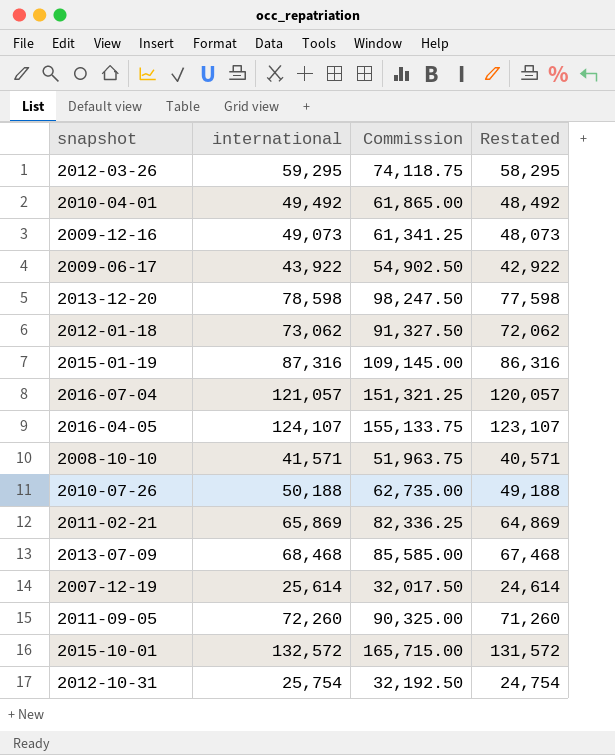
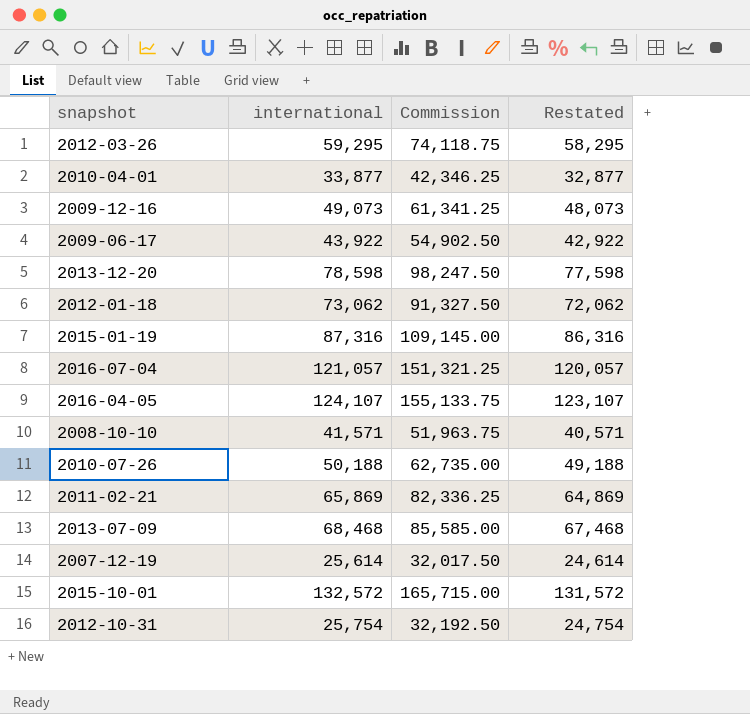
row 2011-09-05: 72,260 | 90,325.00 | 71,260 -> none
2010-04-01 | international: 49,492 -> 33,877
2010-04-01 | Commission: 61,865.00 -> 42,346.25
2010-04-01 | Restated: 48,492 -> 32,877

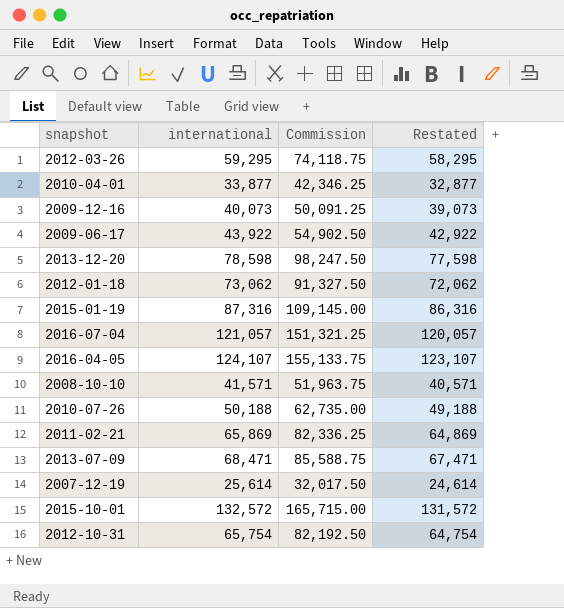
2009-12-16 | international: 49,073 -> 40,073
2009-12-16 | Commission: 61,341.25 -> 50,091.25
2009-12-16 | Restated: 48,073 -> 39,073
2013-07-09 | international: 68,468 -> 68,471
2013-07-09 | Commission: 85,585.00 -> 85,588.75
2013-07-09 | Restated: 67,468 -> 67,471
2012-10-31 | international: 25,754 -> 65,754
2012-10-31 | Commission: 32,192.50 -> 82,192.50
2012-10-31 | Restated: 24,754 -> 64,754

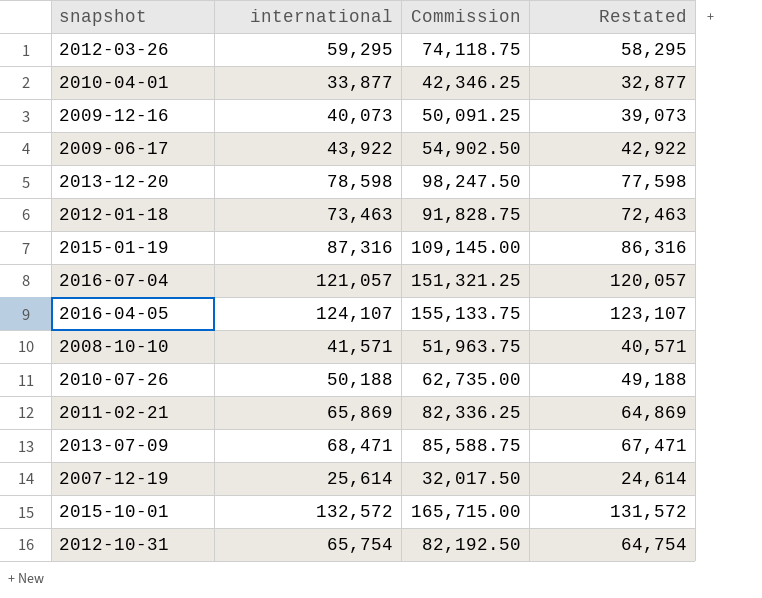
2012-01-18 | international: 73,062 -> 73,463
2012-01-18 | Commission: 91,327.50 -> 91,828.75
2012-01-18 | Restated: 72,062 -> 72,463

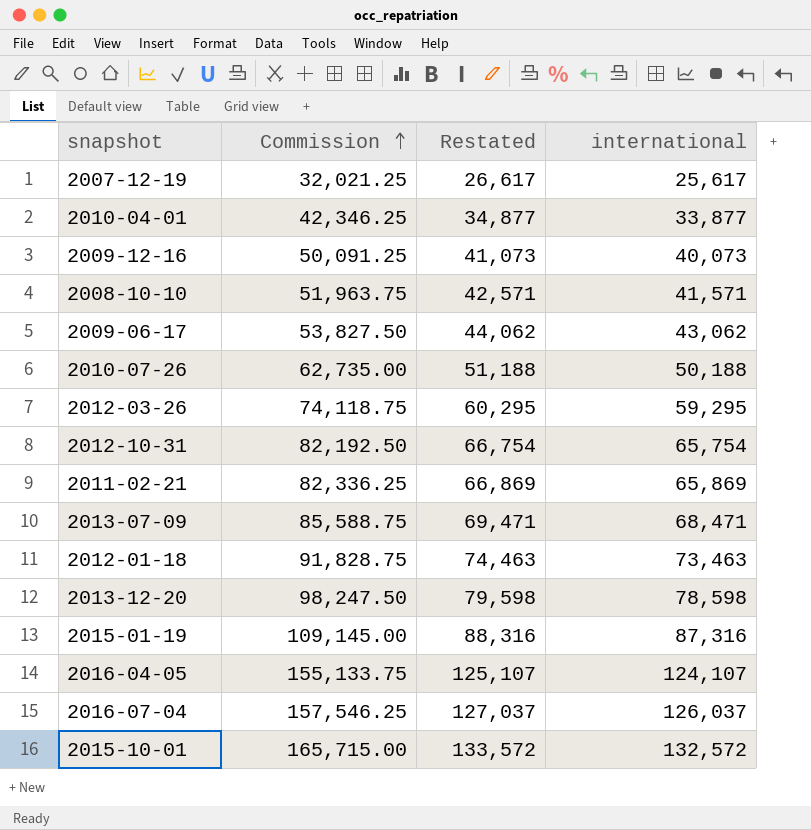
row order: none -> Commission ascending
column Restated | formula: [international] - 1000 -> [international] + 1000
column international | position: 2 -> 4
2007-12-19 | Commission: 32,017.50 -> 32,021.25
2007-12-19 | international: 25,614 -> 25,617
2009-06-17 | Commission: 54,902.50 -> 53,827.50
2009-06-17 | international: 43,922 -> 43,062
2016-07-04 | Commission: 151,321.25 -> 157,546.25
2016-07-04 | international: 121,057 -> 126,037

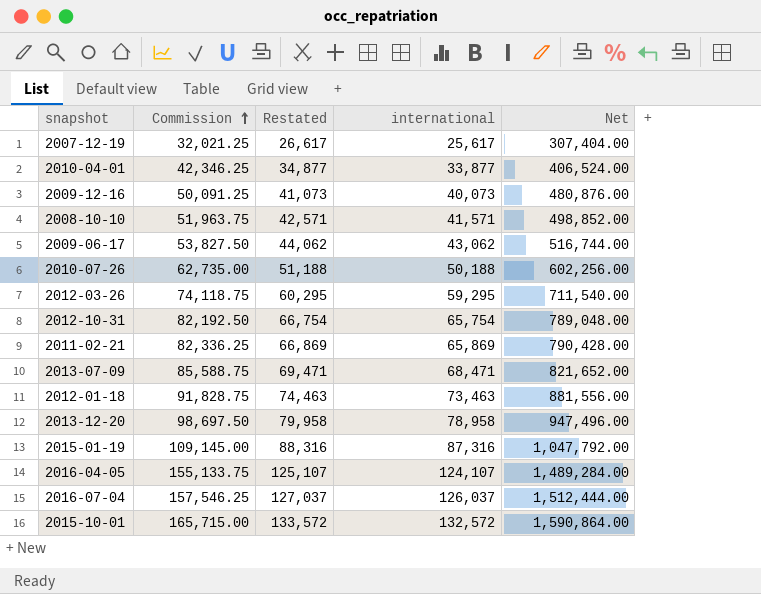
column Net | formula: none -> [international] * 12
2013-12-20 | Commission: 98,247.50 -> 98,697.50
2013-12-20 | Restated: 79,598 -> 79,958
2013-12-20 | international: 78,598 -> 78,958

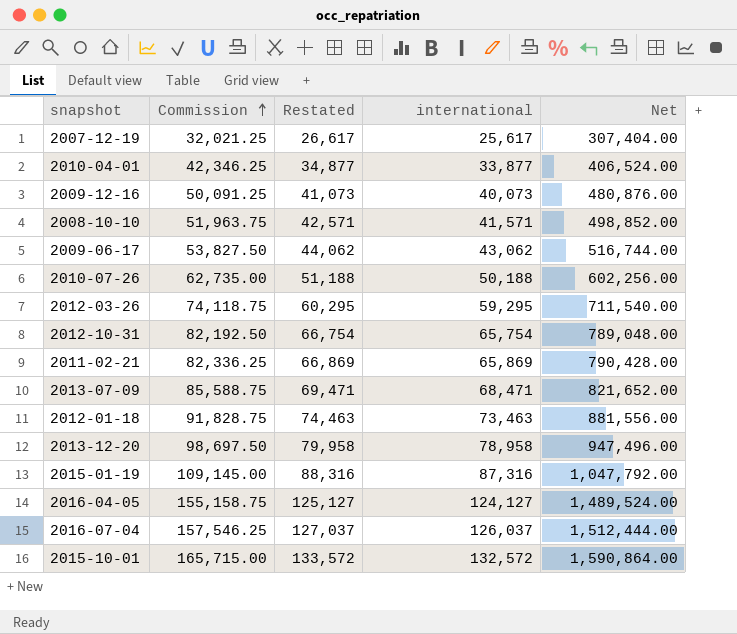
2016-04-05 | Commission: 155,133.75 -> 155,158.75
2016-04-05 | Restated: 125,107 -> 125,127
2016-04-05 | international: 124,107 -> 124,127
2016-04-05 | Net: 1,489,284.00 -> 1,489,524.00

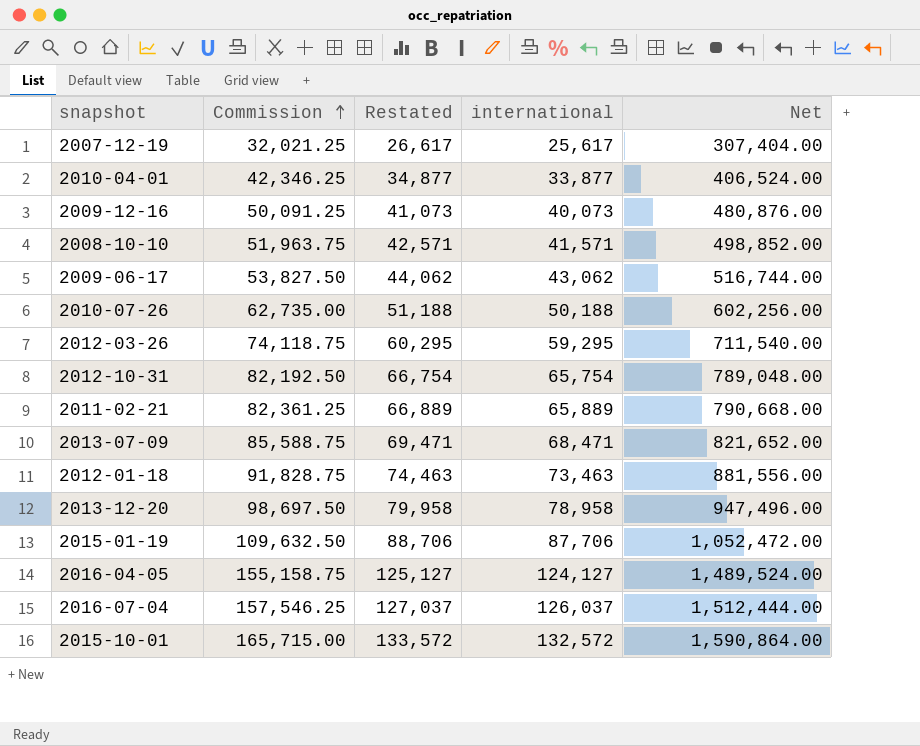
2011-02-21 | Commission: 82,336.25 -> 82,361.25
2011-02-21 | Restated: 66,869 -> 66,889
2011-02-21 | international: 65,869 -> 65,889
2011-02-21 | Net: 790,428.00 -> 790,668.00
2015-01-19 | Commission: 109,145.00 -> 109,632.50
2015-01-19 | Restated: 88,316 -> 88,706
2015-01-19 | international: 87,316 -> 87,706
2015-01-19 | Net: 1,047,792.00 -> 1,052,472.00

